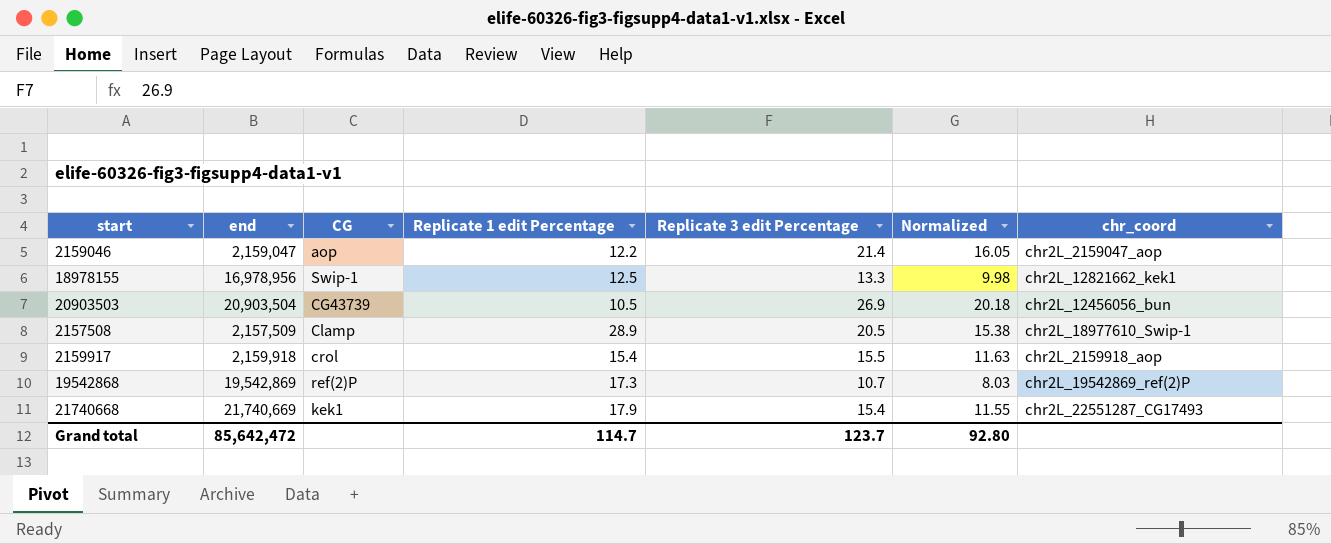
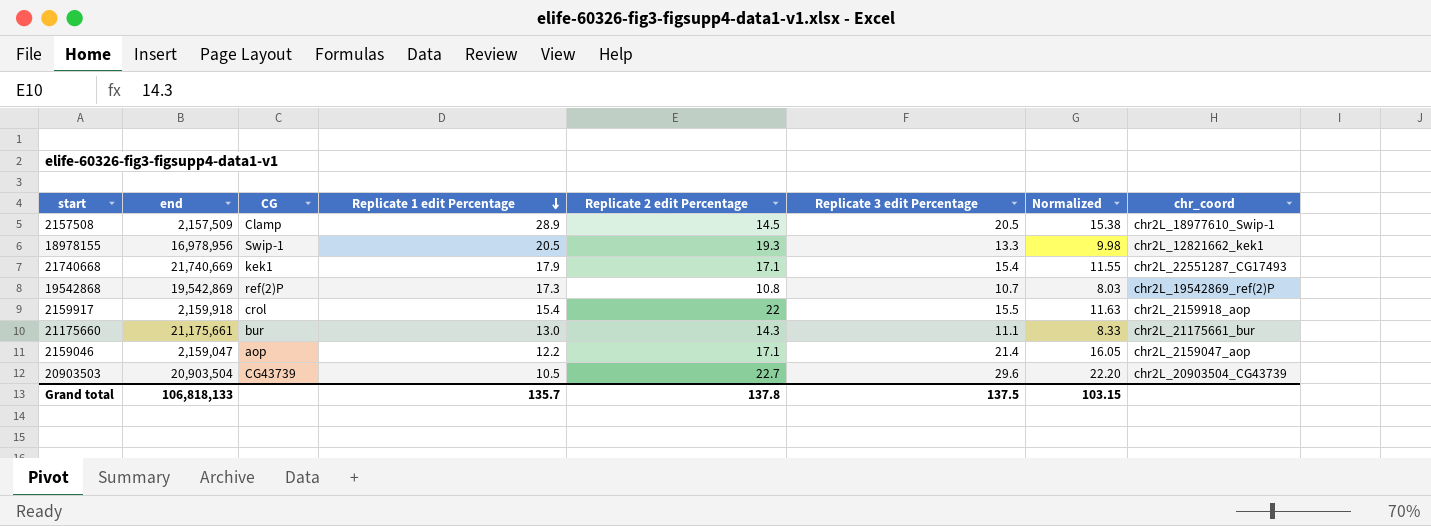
row order: none -> Replicate 1 edit Percentage descending
column Replicate 2 edit Percentage | position: none -> 5
18978155 | Replicate 1 edit Percentage: 12.5 -> 20.5
row 21175660: none -> 21,175,661 | bur | 13.0 | 14.3 | 11.1 | 8.33 | chr2L_21175661_bur
20903503 | Replicate 3 edit Percentage: 26.9 -> 29.6
20903503 | Normalized: 20.18 -> 22.20
20903503 | chr_coord: chr2L_12456056_bun -> chr2L_20903504_CG43739
Grand total | end: 85,642,472 -> 106,818,133
Grand total | Replicate 1 edit Percentage: 114.7 -> 135.7
Grand total | Replicate 3 edit Percentage: 123.7 -> 137.5
Grand total | Normalized: 92.80 -> 103.15

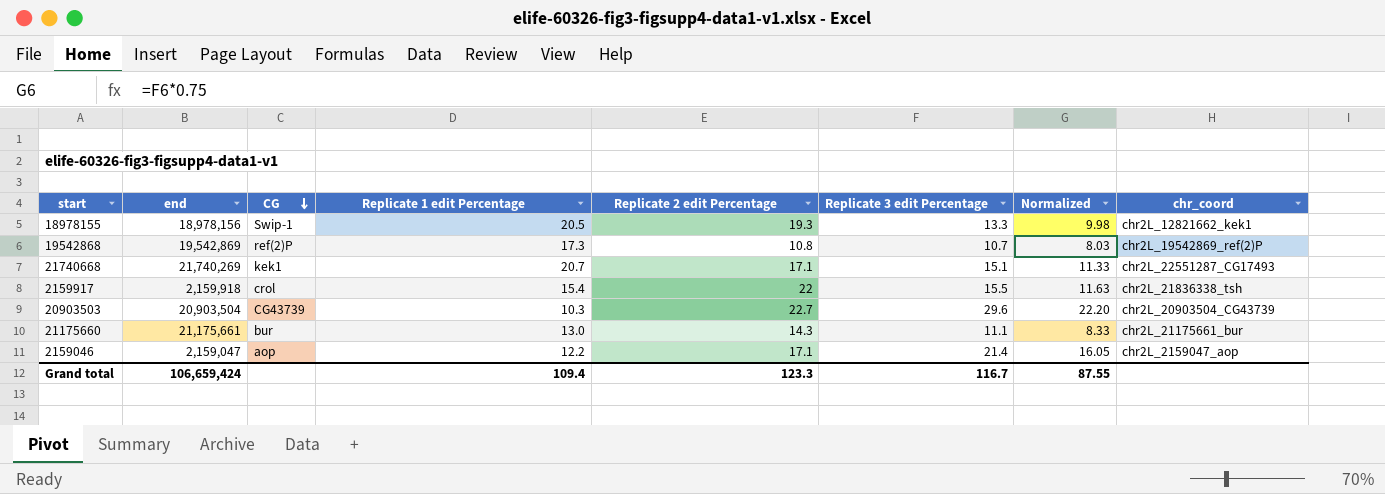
row order: Replicate 1 edit Percentage descending -> CG descending
row 2157508: 2,157,509 | Clamp | 28.9 | 14.5 | 20.5 | 15.38 | chr2L_18977610_Swip-1 -> none
18978155 | end: 16,978,956 -> 18,978,156
21740668 | end: 21,740,669 -> 21,740,269
21740668 | Replicate 1 edit Percentage: 17.9 -> 20.7
21740668 | Replicate 3 edit Percentage: 15.4 -> 15.1
21740668 | Normalized: 11.55 -> 11.33
2159917 | chr_coord: chr2L_2159918_aop -> chr2L_21836338_tsh
20903503 | Replicate 1 edit Percentage: 10.5 -> 10.3
Grand total | end: 106,818,133 -> 106,659,424
Grand total | Replicate 1 edit Percentage: 135.7 -> 109.4
Grand total | Replicate 2 edit Percentage: 137.8 -> 123.3
Grand total | Replicate 3 edit Percentage: 137.5 -> 116.7
Grand total | Normalized: 103.15 -> 87.55

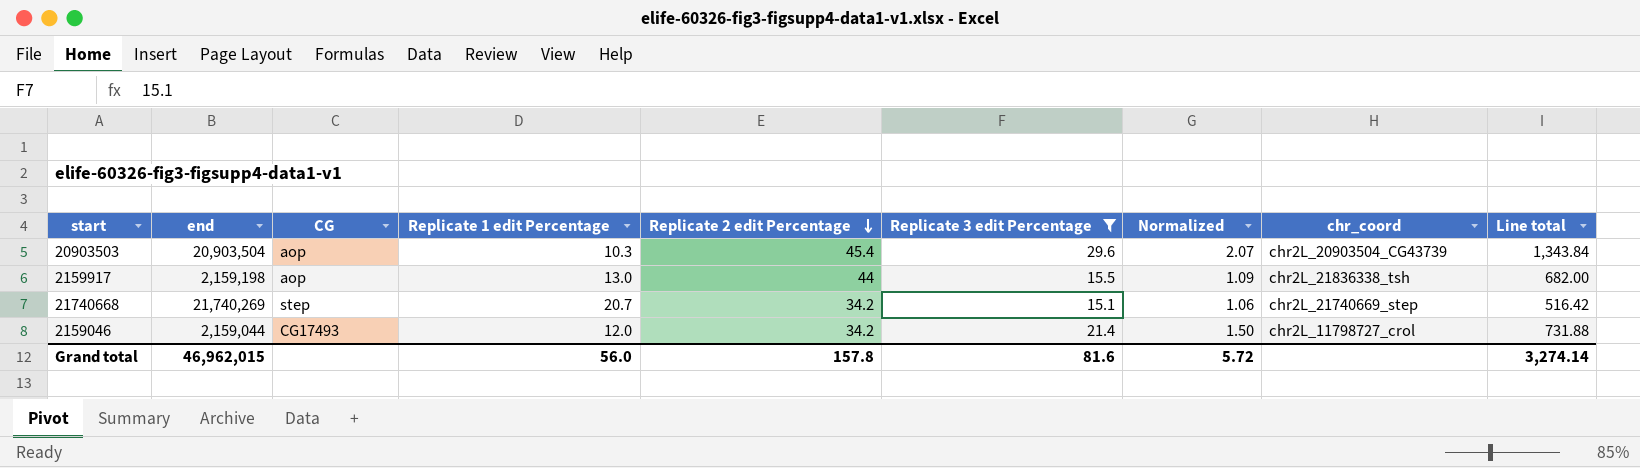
filter: none -> Replicate 3 edit Percentage >= 15.1
row order: CG descending -> Replicate 2 edit Percentage descending
column Normalized | formula: [Replicate 3 edit Percentage] * 0.75 -> [Replicate 3 edit Percentage] * 0.07
column Line total | formula: none -> [Replicate 2 edit Percentage] * [Replicate 3 edit Percentage]
20903503 | CG: CG43739 -> aop
20903503 | Replicate 2 edit Percentage: 22.7 -> 45.4
2159917 | end: 2,159,918 -> 2,159,198
2159917 | CG: crol -> aop
2159917 | Replicate 1 edit Percentage: 15.4 -> 13.0
2159917 | Replicate 2 edit Percentage: 22 -> 44
21740668 | CG: kek1 -> step
21740668 | Replicate 2 edit Percentage: 17.1 -> 34.2
21740668 | chr_coord: chr2L_22551287_CG17493 -> chr2L_21740669_step
2159046 | end: 2,159,047 -> 2,159,044
2159046 | CG: aop -> CG17493
2159046 | Replicate 1 edit Percentage: 12.2 -> 12.0
2159046 | Replicate 2 edit Percentage: 17.1 -> 34.2
2159046 | chr_coord: chr2L_2159047_aop -> chr2L_11798727_crol
Grand total | end: 106,659,424 -> 46,962,015
Grand total | Replicate 1 edit Percentage: 109.4 -> 56.0
Grand total | Replicate 2 edit Percentage: 123.3 -> 157.8
Grand total | Replicate 3 edit Percentage: 116.7 -> 81.6
Grand total | Normalized: 87.55 -> 5.72

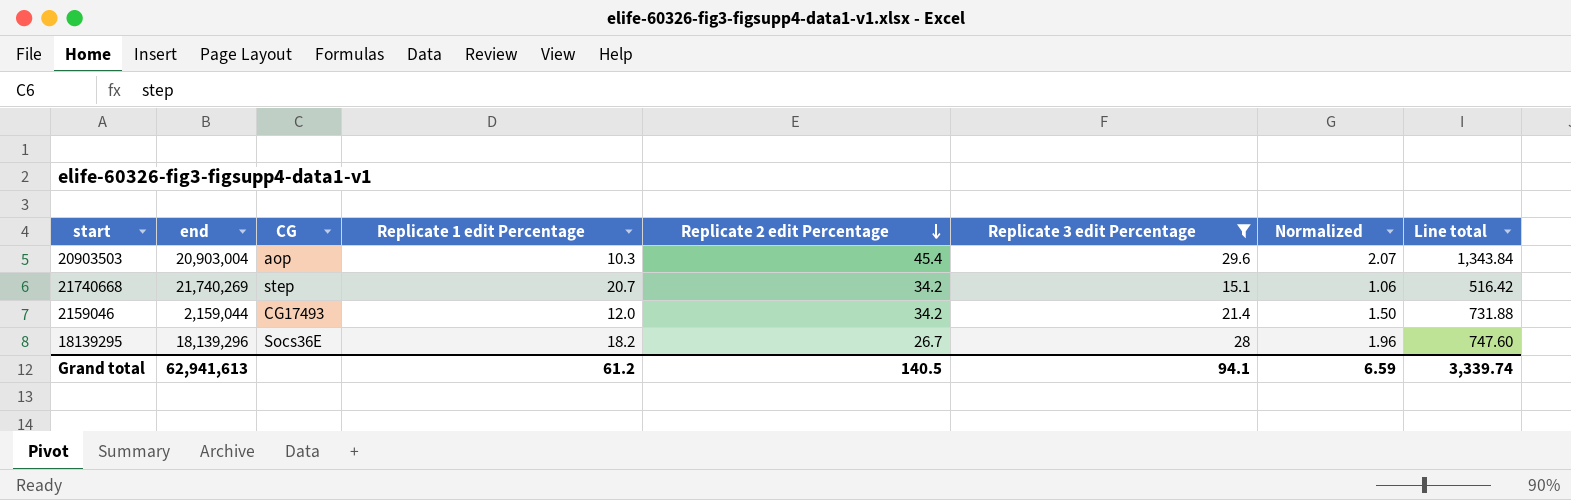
column chr_coord | position: 8 -> none
row 2159917: 2,159,198 | aop | 13.0 | 44 | 15.5 | 1.09 | chr2L_21836338_tsh | 682.00 -> none
20903503 | end: 20,903,504 -> 20,903,004
row 18139295: none -> 18,139,296 | Socs36E | 18.2 | 26.7 | 28 | 1.96 | 747.60
Grand total | end: 46,962,015 -> 62,941,613
Grand total | Replicate 1 edit Percentage: 56.0 -> 61.2
Grand total | Replicate 2 edit Percentage: 157.8 -> 140.5
Grand total | Replicate 3 edit Percentage: 81.6 -> 94.1
Grand total | Normalized: 5.72 -> 6.59
Grand total | Line total: 3,274.14 -> 3,339.74

